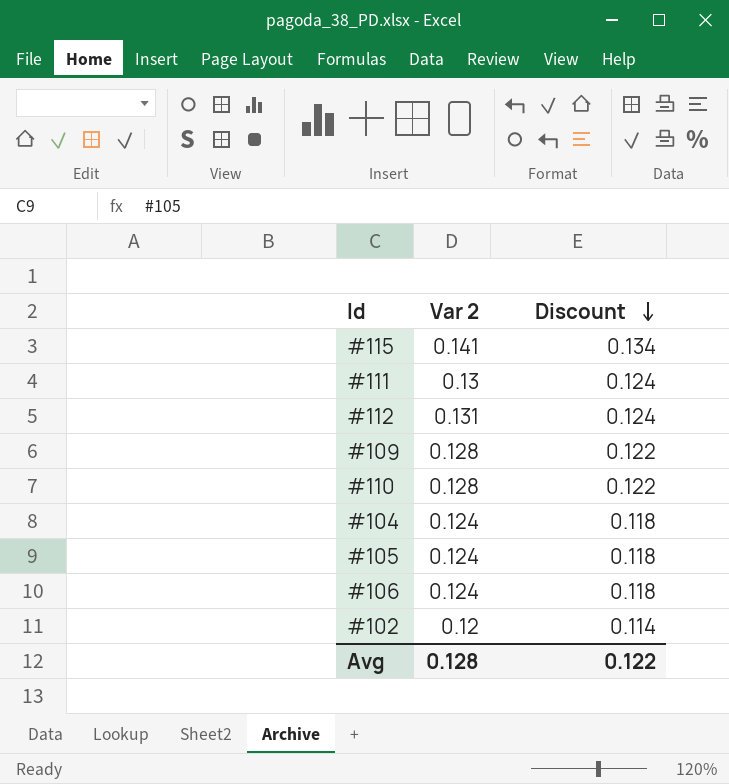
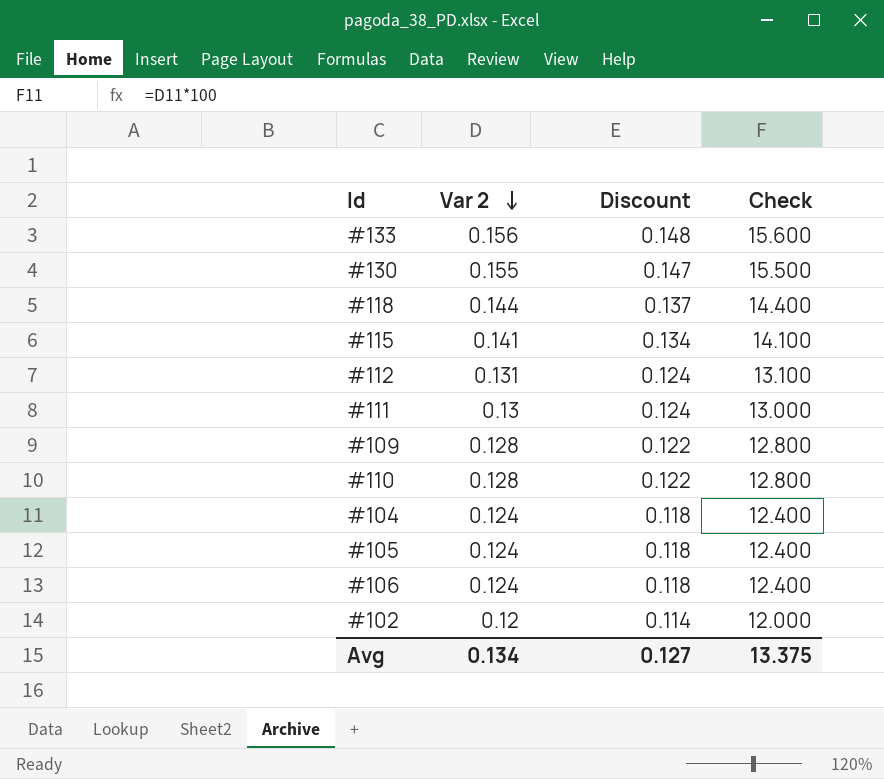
row order: Discount descending -> Var 2 descending
column Check | formula: none -> [Var 2] * 100
row #133: none -> 0.156 | 0.148 | 15.600
row #130: none -> 0.155 | 0.147 | 15.500
row #118: none -> 0.144 | 0.137 | 14.400
Avg | Var 2: 0.128 -> 0.134
Avg | Discount: 0.122 -> 0.127

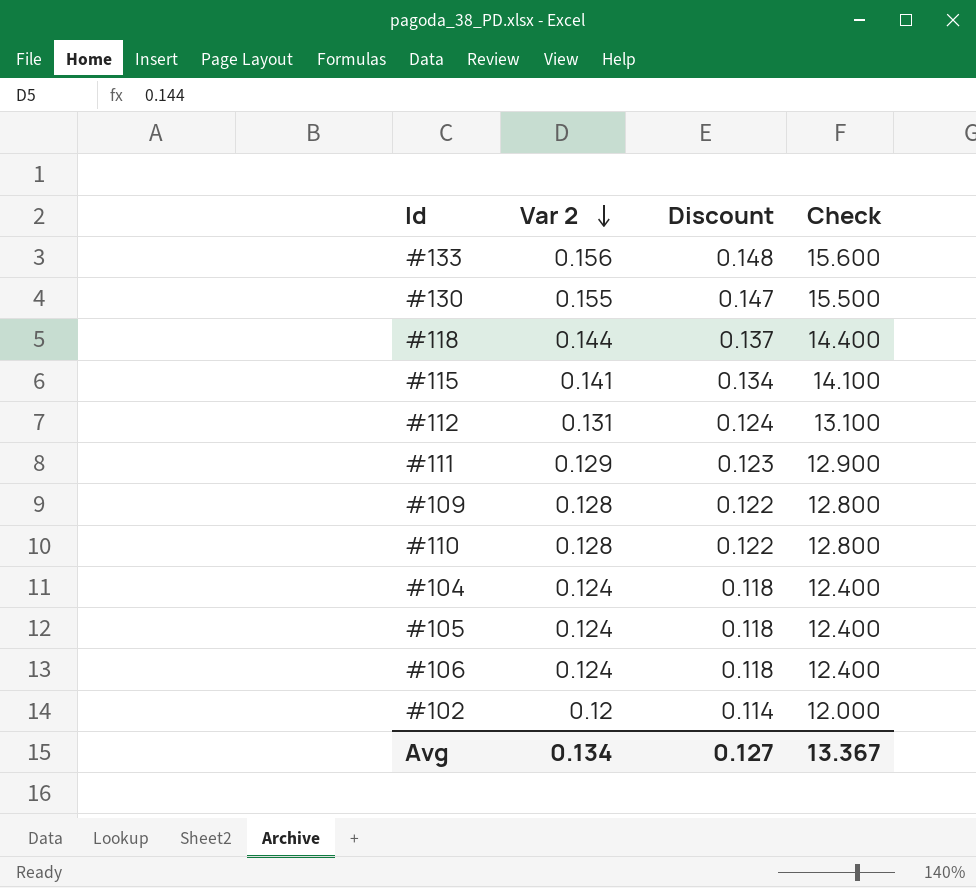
#111 | Var 2: 0.13 -> 0.129
#111 | Discount: 0.124 -> 0.123
#111 | Check: 13.000 -> 12.900
Avg | Check: 13.375 -> 13.367

